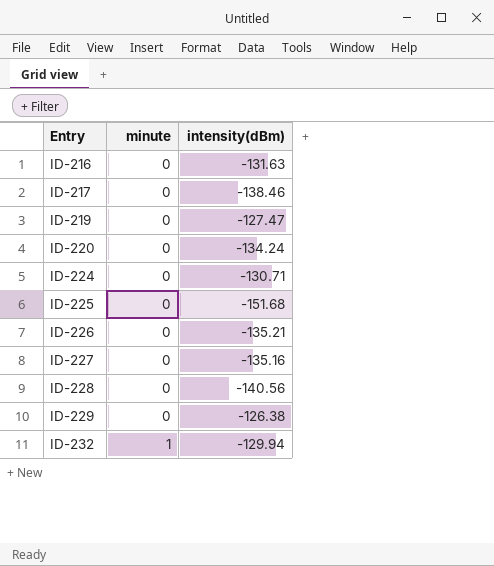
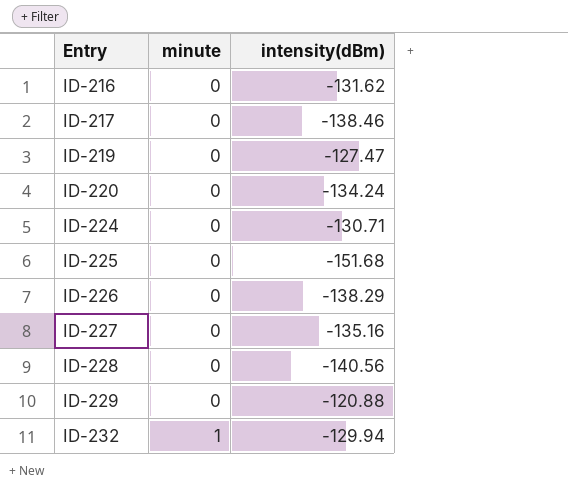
ID-216 | intensity(dBm): -131.63 -> -131.62
ID-226 | intensity(dBm): -135.21 -> -138.29
ID-229 | intensity(dBm): -126.38 -> -120.88

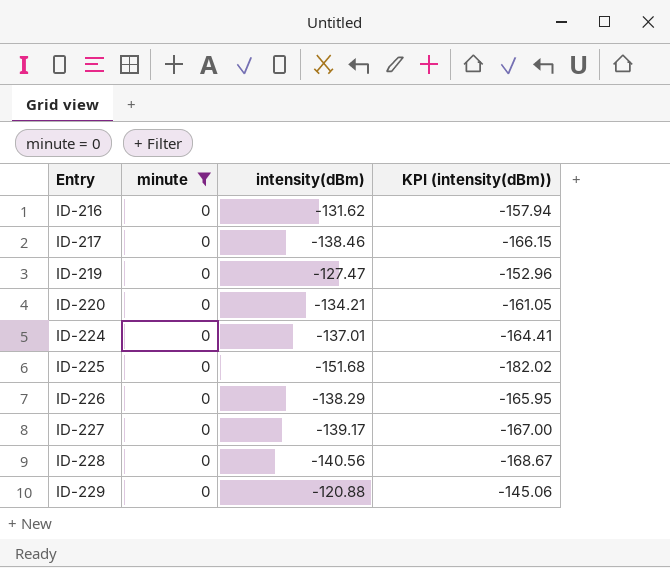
filter: none -> minute = 0
column KPI (intensity(dBm)) | formula: none -> [intensity(dBm)] * 1.2
ID-220 | intensity(dBm): -134.24 -> -134.21
ID-224 | intensity(dBm): -130.71 -> -137.01
ID-227 | intensity(dBm): -135.16 -> -139.17

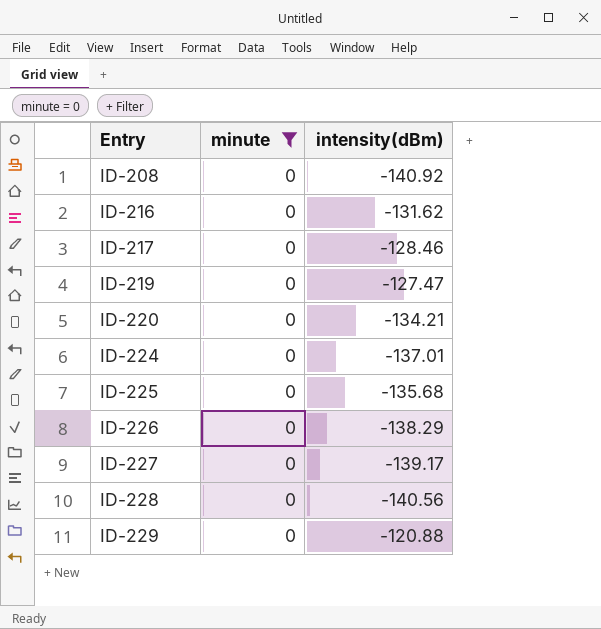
column KPI (intensity(dBm)) | formula: [intensity(dBm)] * 1.2 -> none
row ID-208: none -> 0 | -140.92
ID-217 | intensity(dBm): -138.46 -> -128.46
ID-225 | intensity(dBm): -151.68 -> -135.68

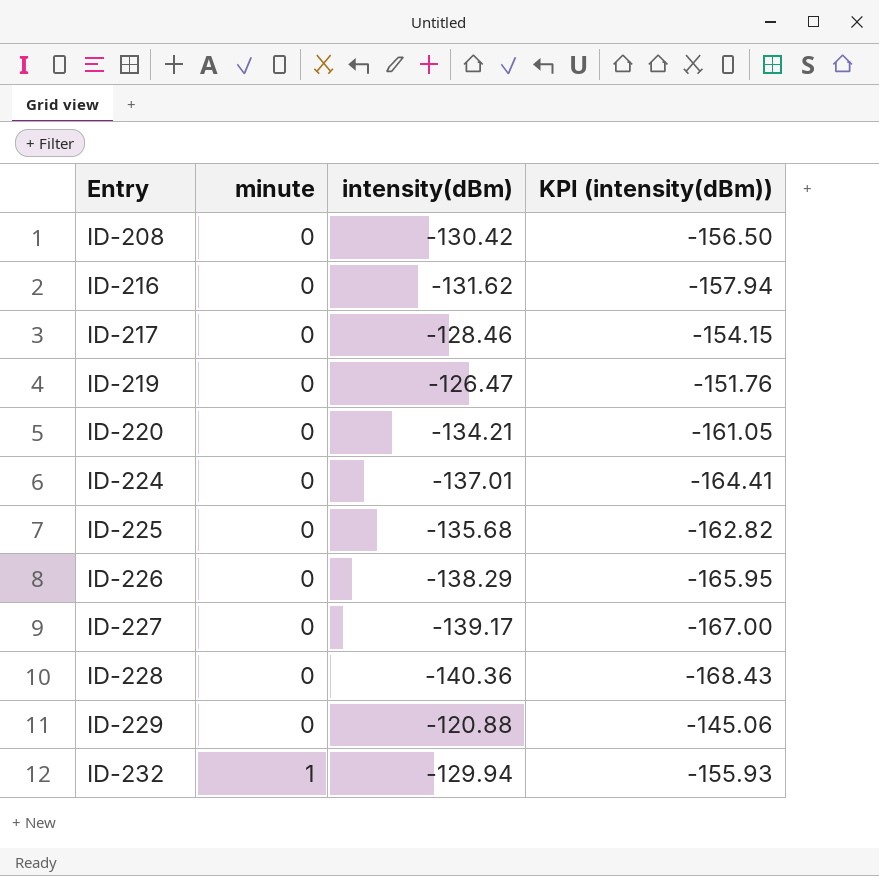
filter: minute = 0 -> none
column KPI (intensity(dBm)) | formula: none -> [intensity(dBm)] * 1.2
ID-208 | intensity(dBm): -140.92 -> -130.42
ID-219 | intensity(dBm): -127.47 -> -126.47
ID-228 | intensity(dBm): -140.56 -> -140.36

